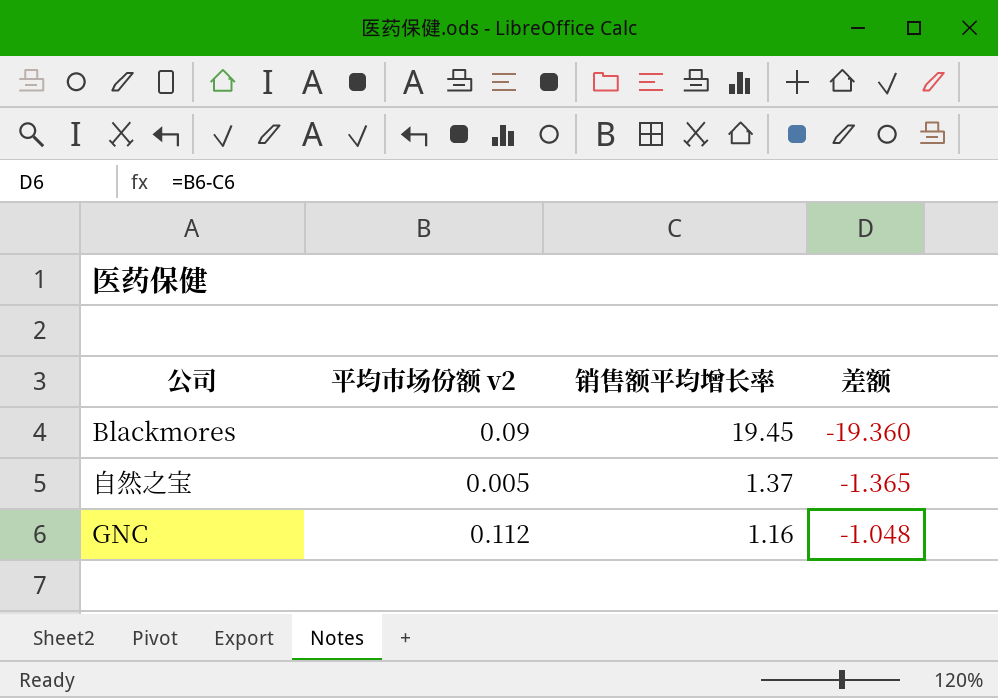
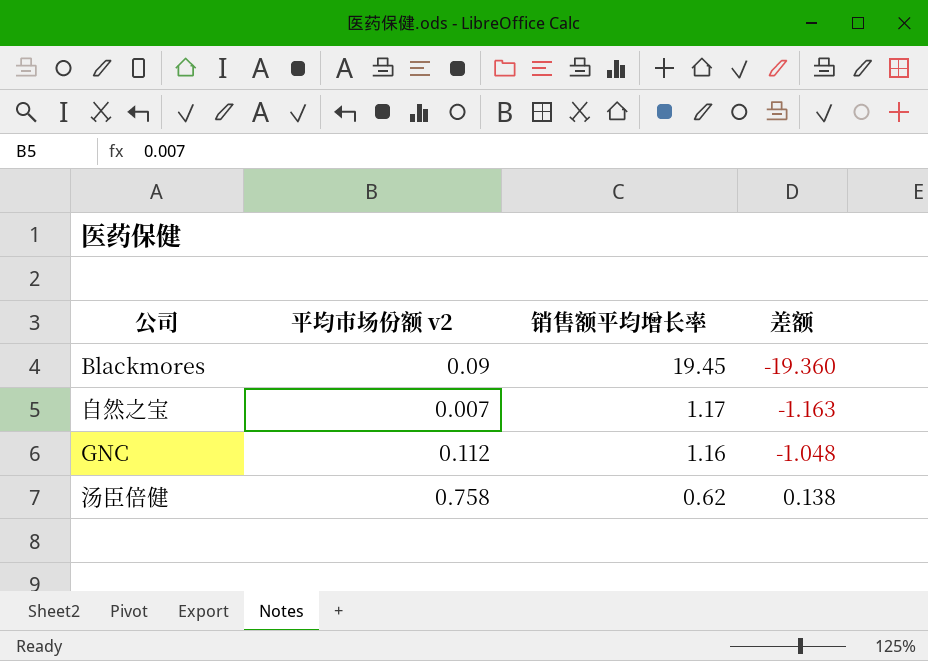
自然之宝 | 平均市场份额 v2: 0.005 -> 0.007
自然之宝 | 销售额平均增长率: 1.37 -> 1.17
自然之宝 | 差额: -1.365 -> -1.163
row 汤臣倍健: none -> 0.758 | 0.62 | 0.138

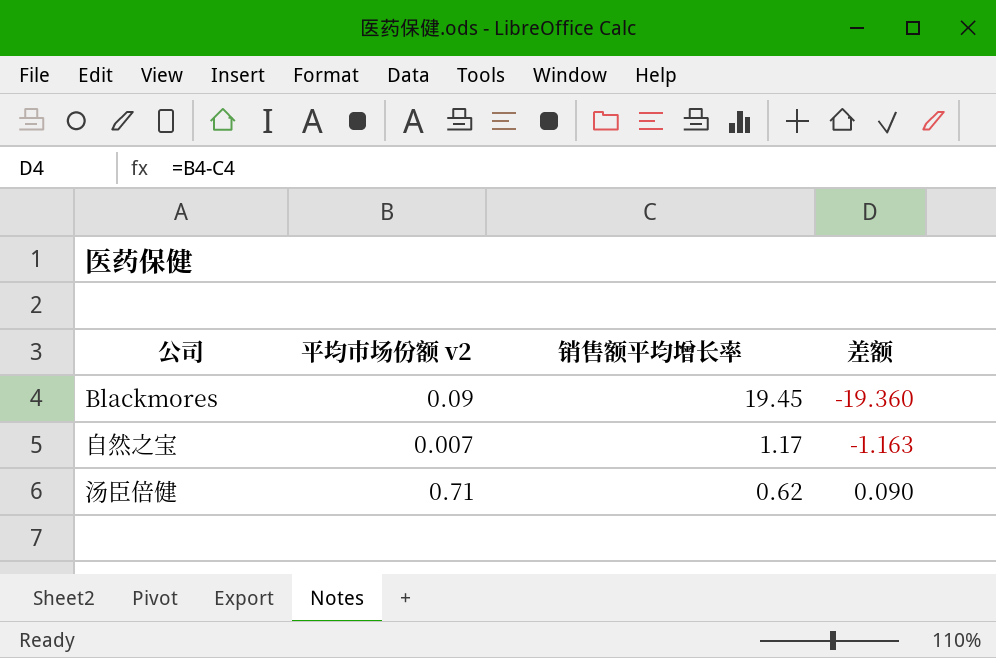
row GNC: 0.112 | 1.16 | -1.048 -> none
汤臣倍健 | 平均市场份额 v2: 0.758 -> 0.71
汤臣倍健 | 差额: 0.138 -> 0.090

